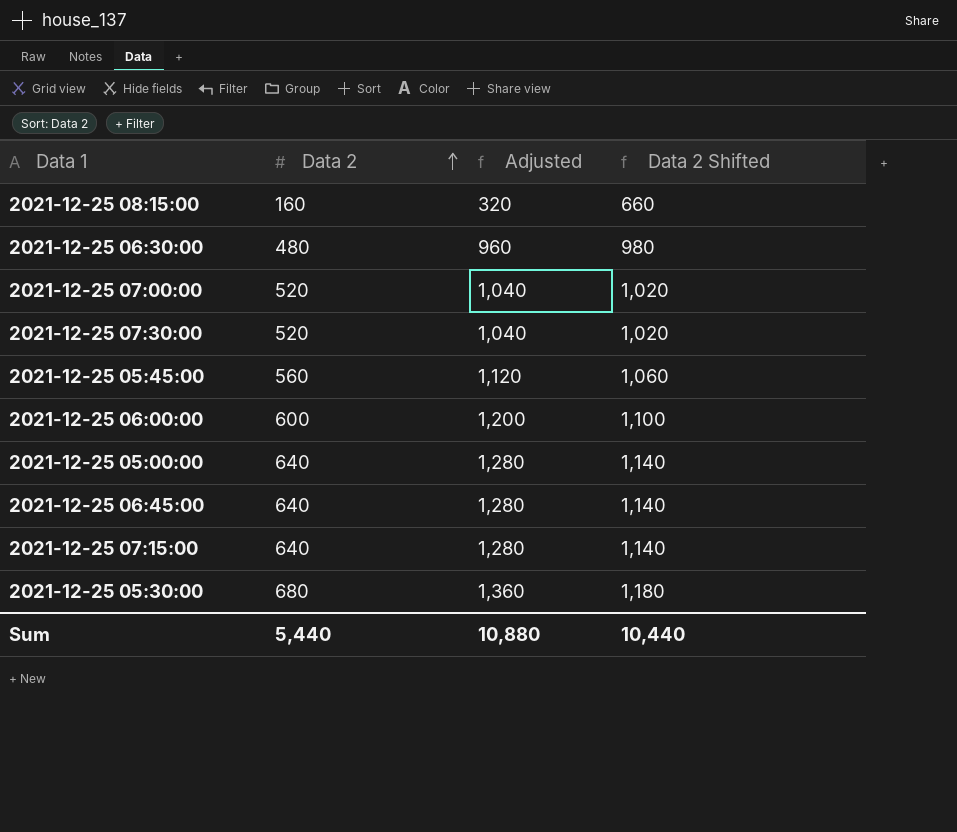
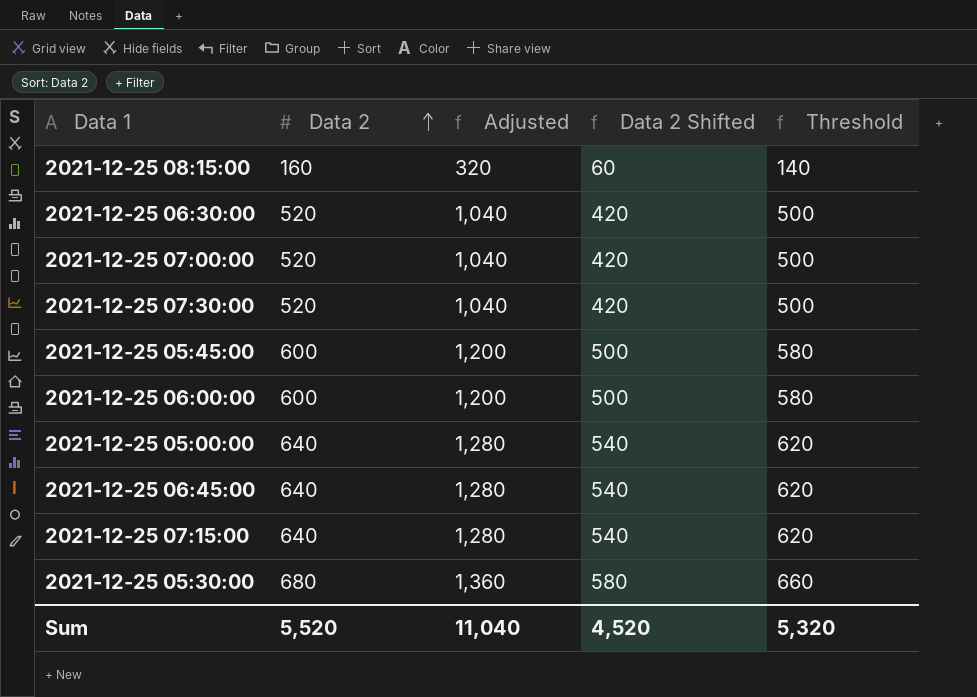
column Data 2 Shifted | formula: [Data 2] + 500 -> [Data 2] - 100
column Threshold | formula: none -> [Data 2] - 20
2021-12-25 06:30:00 | Data 2: 480 -> 520
2021-12-25 06:30:00 | Adjusted: 960 -> 1,040
2021-12-25 05:45:00 | Data 2: 560 -> 600
2021-12-25 05:45:00 | Adjusted: 1,120 -> 1,200
Sum | Data 2: 5,440 -> 5,520
Sum | Adjusted: 10,880 -> 11,040
Sum | Data 2 Shifted: 10,440 -> 4,520

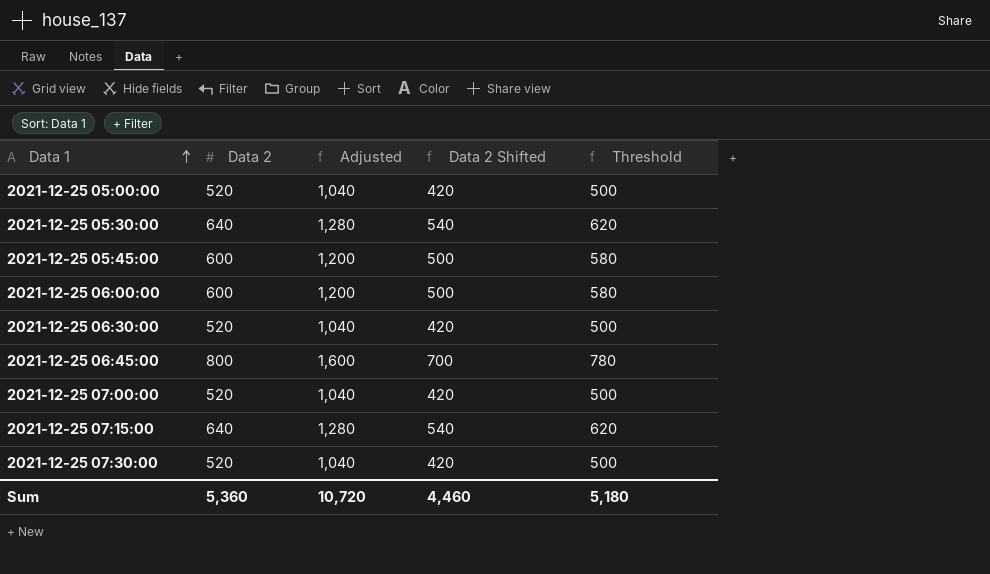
row order: Data 2 ascending -> Data 1 ascending
row 2021-12-25 08:15:00: 160 | 320 | 60 | 140 -> none
2021-12-25 05:00:00 | Data 2: 640 -> 520
2021-12-25 05:00:00 | Adjusted: 1,280 -> 1,040
2021-12-25 05:00:00 | Data 2 Shifted: 540 -> 420
2021-12-25 05:00:00 | Threshold: 620 -> 500
2021-12-25 05:30:00 | Data 2: 680 -> 640
2021-12-25 05:30:00 | Adjusted: 1,360 -> 1,280
2021-12-25 05:30:00 | Data 2 Shifted: 580 -> 540
2021-12-25 05:30:00 | Threshold: 660 -> 620
2021-12-25 06:45:00 | Data 2: 640 -> 800
2021-12-25 06:45:00 | Adjusted: 1,280 -> 1,600
2021-12-25 06:45:00 | Data 2 Shifted: 540 -> 700
2021-12-25 06:45:00 | Threshold: 620 -> 780
Sum | Data 2: 5,520 -> 5,360
Sum | Adjusted: 11,040 -> 10,720
Sum | Data 2 Shifted: 4,520 -> 4,460
Sum | Threshold: 5,320 -> 5,180

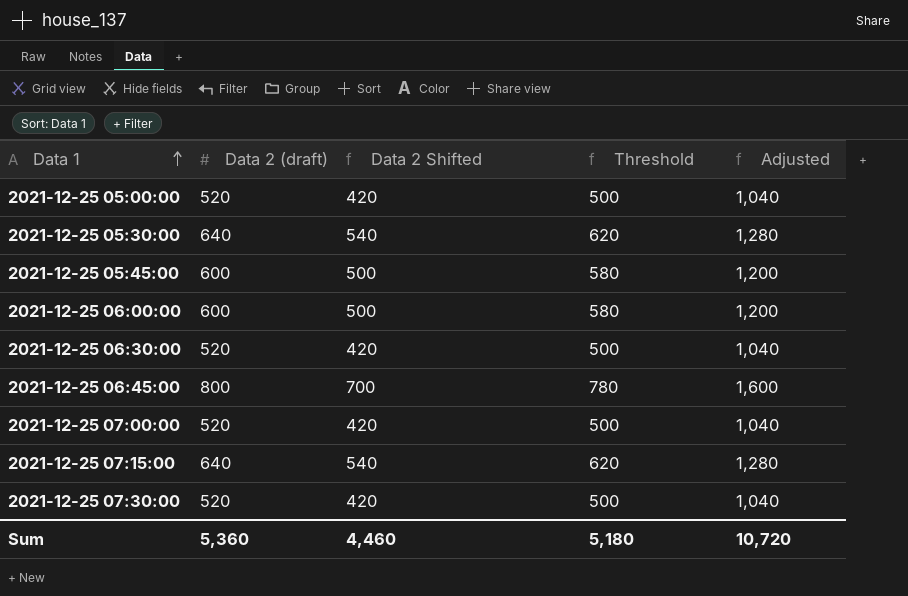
column name: Data 2 -> Data 2 (draft)
column Adjusted | position: 3 -> 5

